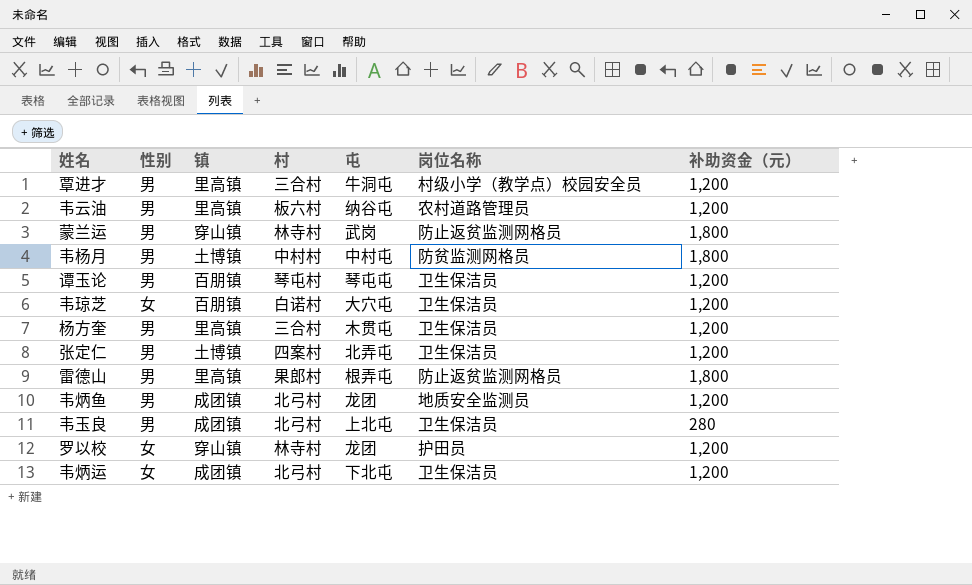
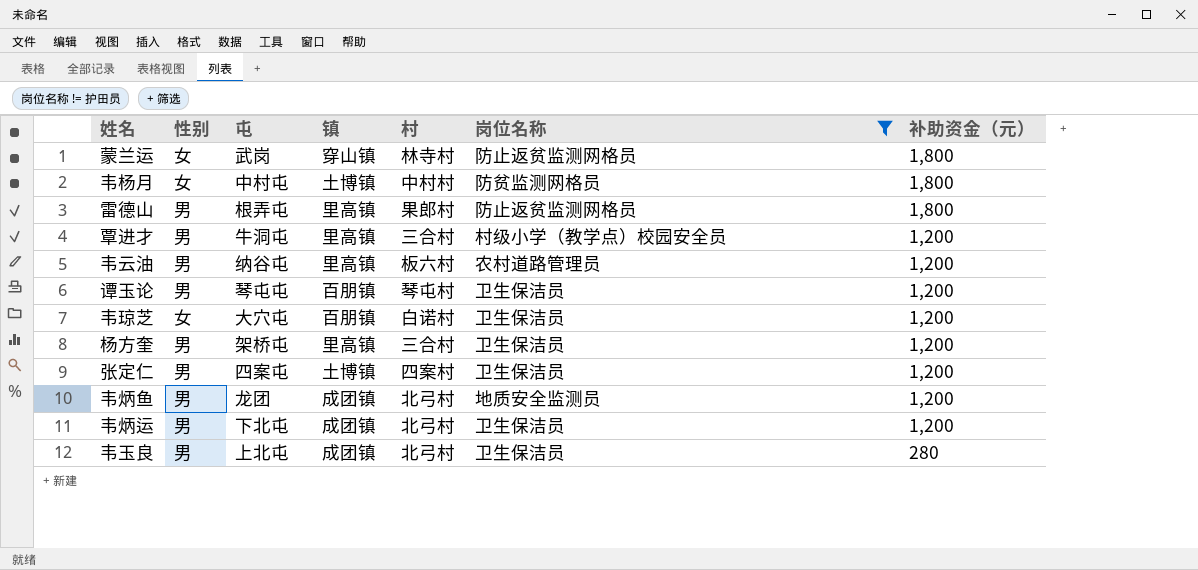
filter: none -> 岗位名称 != 护田员
row order: none -> 补助资金（元） descending
column 屯 | position: 5 -> 3
蒙兰运 | 性别: 男 -> 女
韦杨月 | 性别: 男 -> 女
杨方奎 | 屯: 木贯屯 -> 架桥屯
张定仁 | 屯: 北弄屯 -> 四案屯
韦炳运 | 性别: 女 -> 男

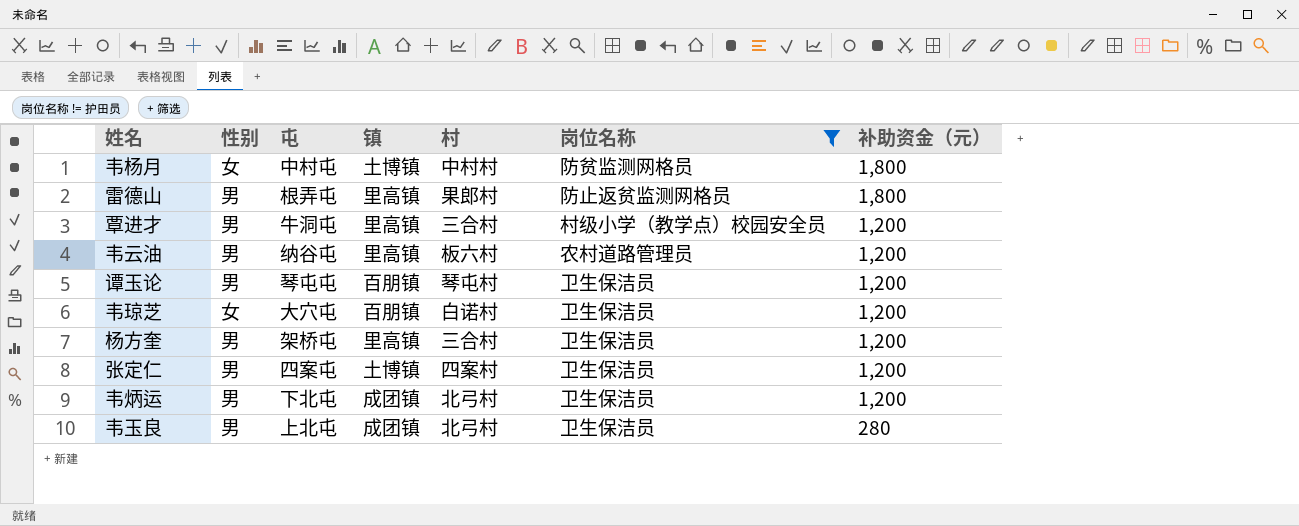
row 蒙兰运: 女 | 武岗 | 穿山镇 | 林寺村 | 防止返贫监测网格员 | 1,800 -> none
row 韦炳鱼: 男 | 龙团 | 成团镇 | 北弓村 | 地质安全监测员 | 1,200 -> none

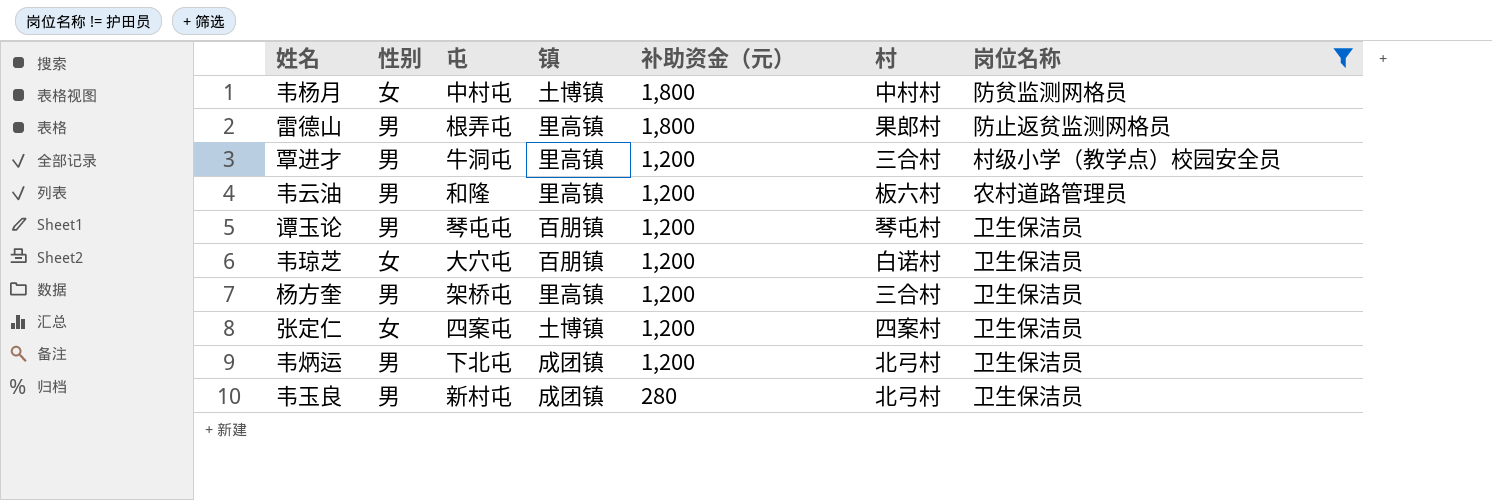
column 补助资金（元） | position: 7 -> 5
韦云油 | 屯: 纳谷屯 -> 和隆
张定仁 | 性别: 男 -> 女
韦玉良 | 屯: 上北屯 -> 新村屯

